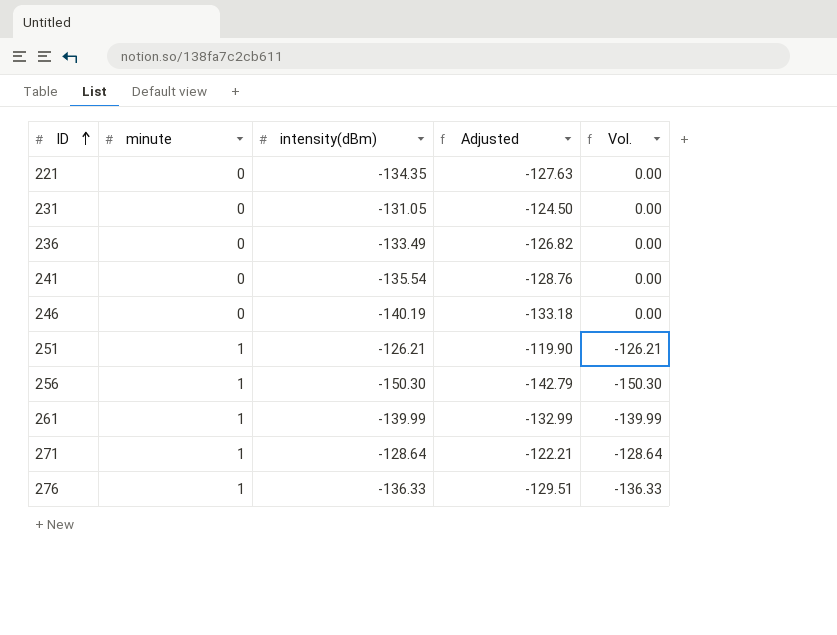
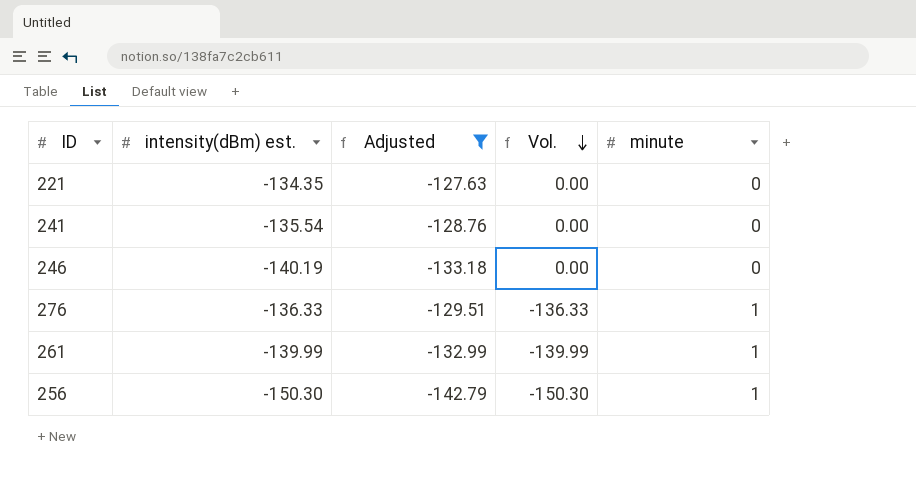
filter: none -> Adjusted <= -127.63
row order: ID ascending -> Vol. descending
column name: intensity(dBm) -> intensity(dBm) est.
column minute | position: 2 -> 5

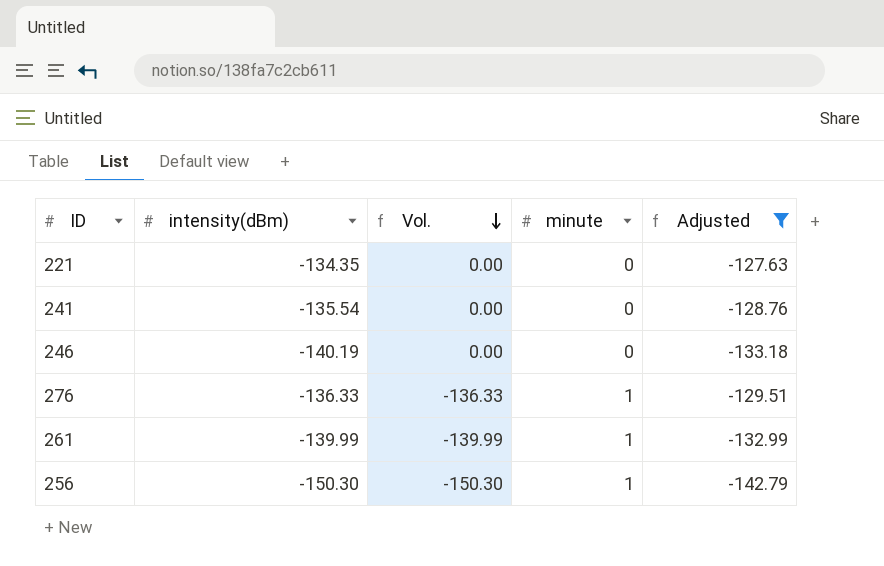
column name: intensity(dBm) est. -> intensity(dBm)
column Adjusted | position: 3 -> 5

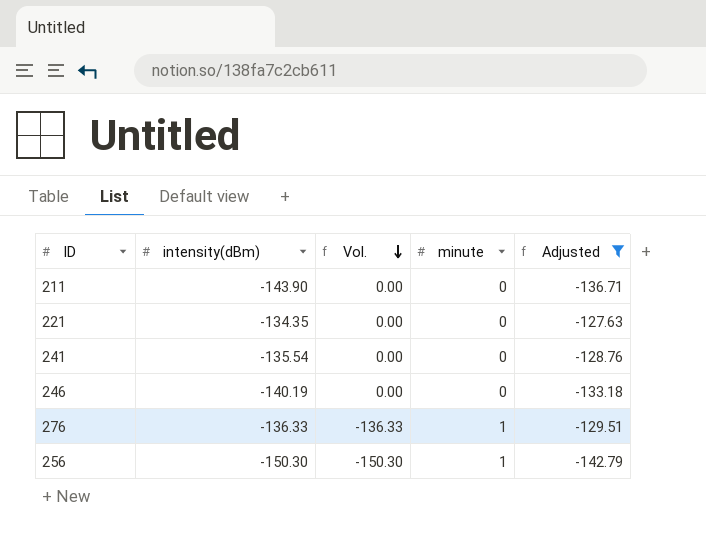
row 261: -139.99 | -139.99 | 1 | -132.99 -> none
row 211: none -> -143.90 | 0.00 | 0 | -136.71

